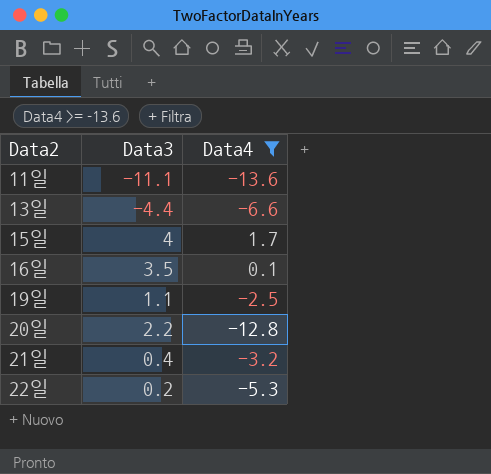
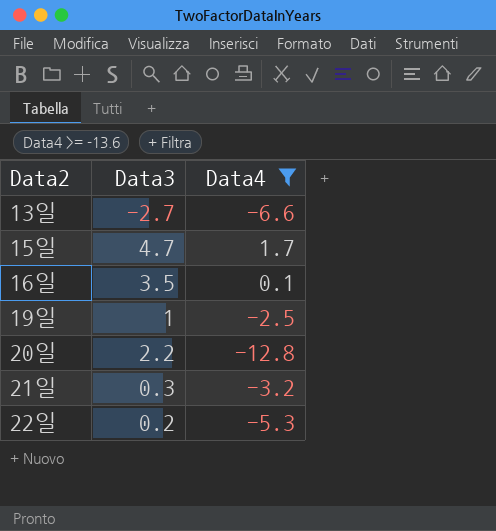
row 11일: -11.1 | -13.6 -> none
13일 | Data3: -4.4 -> -2.7
15일 | Data3: 4 -> 4.7
19일 | Data3: 1.1 -> 1
21일 | Data3: 0.4 -> 0.3

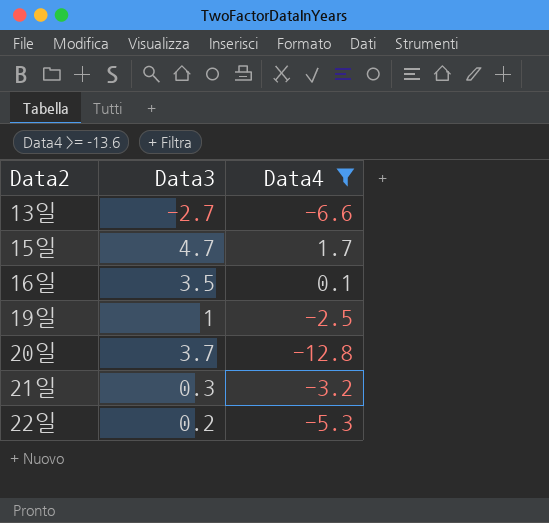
20일 | Data3: 2.2 -> 3.7

